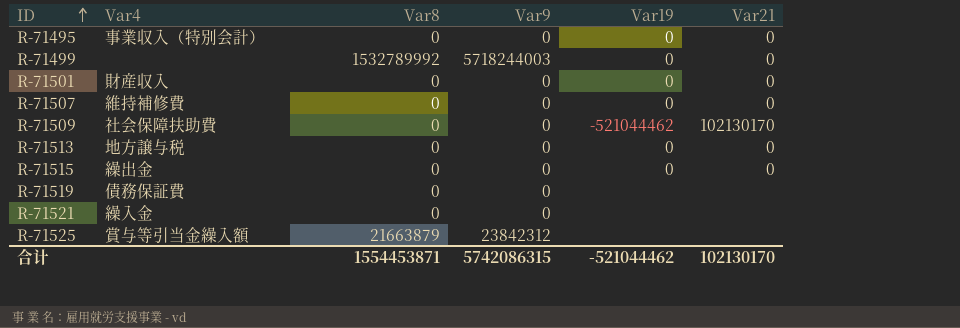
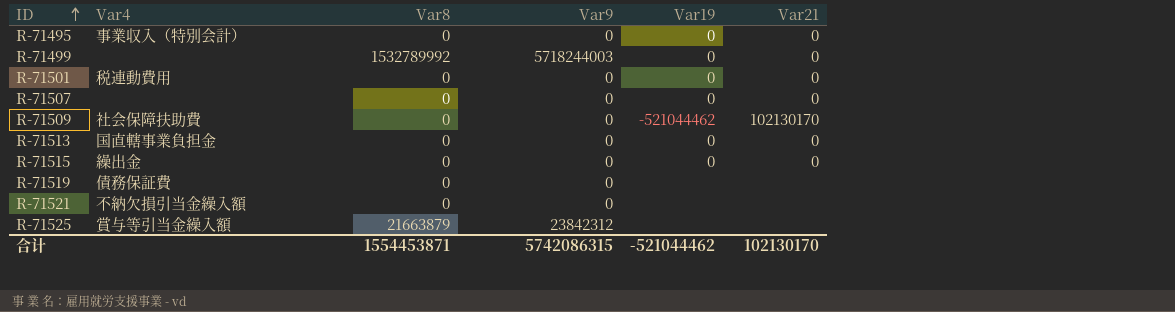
R-71501 | Var4: 財産収入 -> 税連動費用
R-71507 | Var4: 維持補修費 -> none
R-71513 | Var4: 地方譲与税 -> 国直轄事業負担金
R-71521 | Var4: 繰入金 -> 不納欠損引当金繰入額

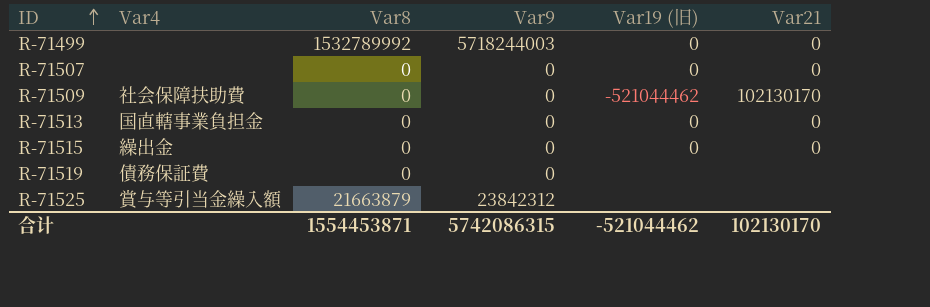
column name: Var19 -> Var19 (旧)
row R-71495: 事業収入（特別会計） | 0 | 0 | 0 | 0 -> none
row R-71501: 税連動費用 | 0 | 0 | 0 | 0 -> none
row R-71521: 不納欠損引当金繰入額 | 0 | 0 | none | none -> none

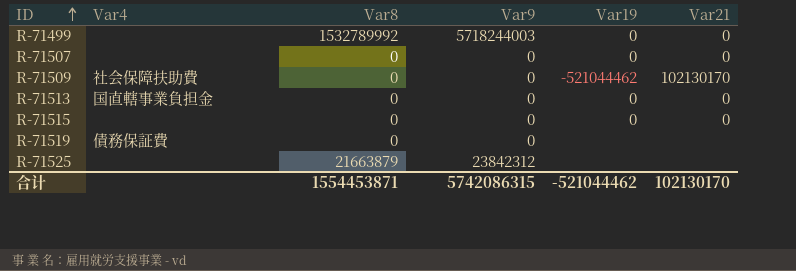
column name: Var19 (旧) -> Var19
R-71515 | Var4: 繰出金 -> none
R-71525 | Var4: 賞与等引当金繰入額 -> none

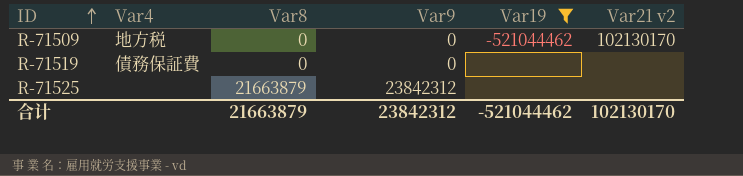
filter: none -> Var19 != 0
column name: Var21 -> Var21 v2
R-71509 | Var4: 社会保障扶助費 -> 地方税
合计 | Var8: 1554453871 -> 21663879
合计 | Var9: 5742086315 -> 23842312

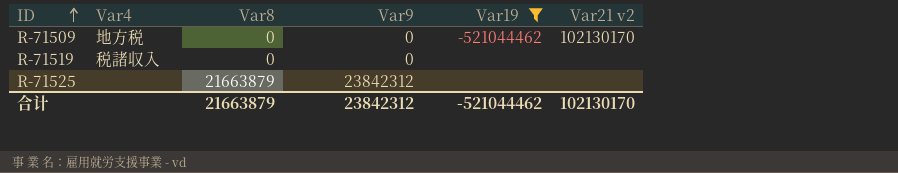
R-71519 | Var4: 債務保証費 -> 税諸収入

